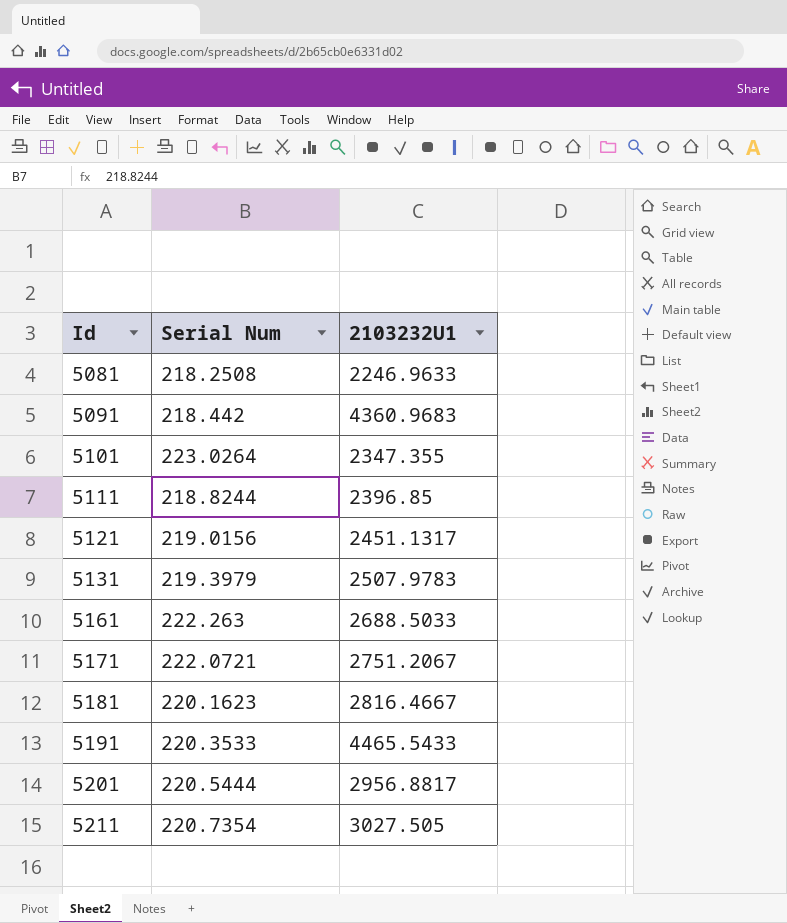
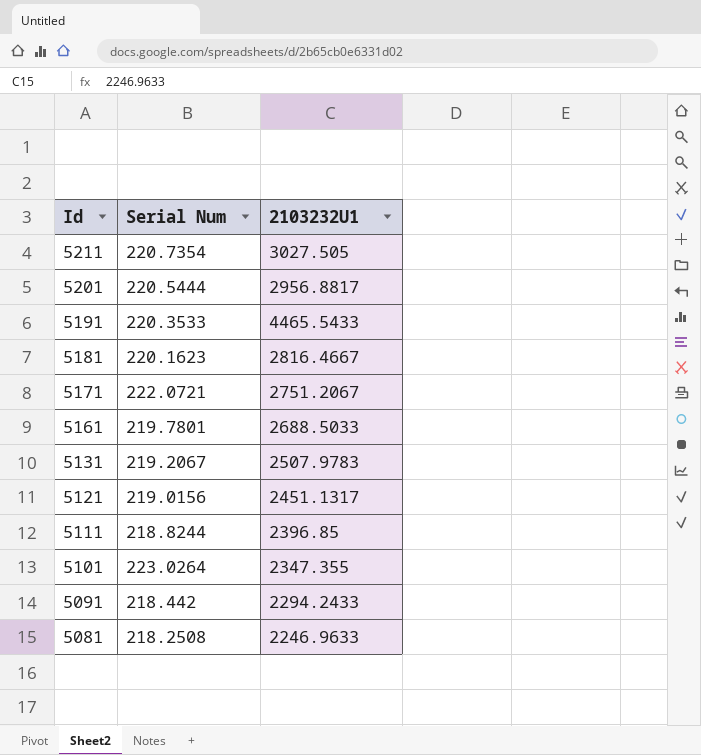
row order: Id ascending -> Id descending
5161 | Serial Num: 222.263 -> 219.7801
5131 | Serial Num: 219.3979 -> 219.2067
5091 | 2103232U1: 4360.9683 -> 2294.2433

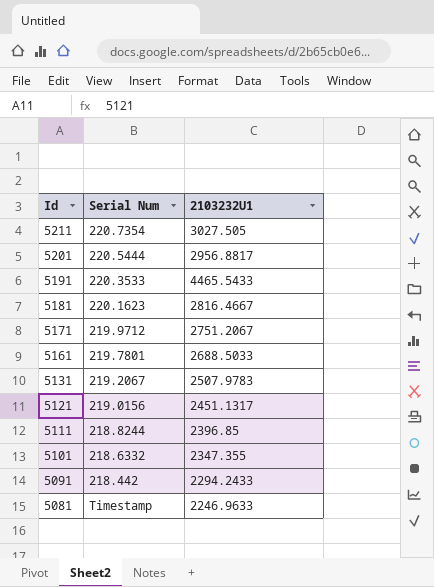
5171 | Serial Num: 222.0721 -> 219.9712
5101 | Serial Num: 223.0264 -> 218.6332
5081 | Serial Num: 218.2508 -> Timestamp

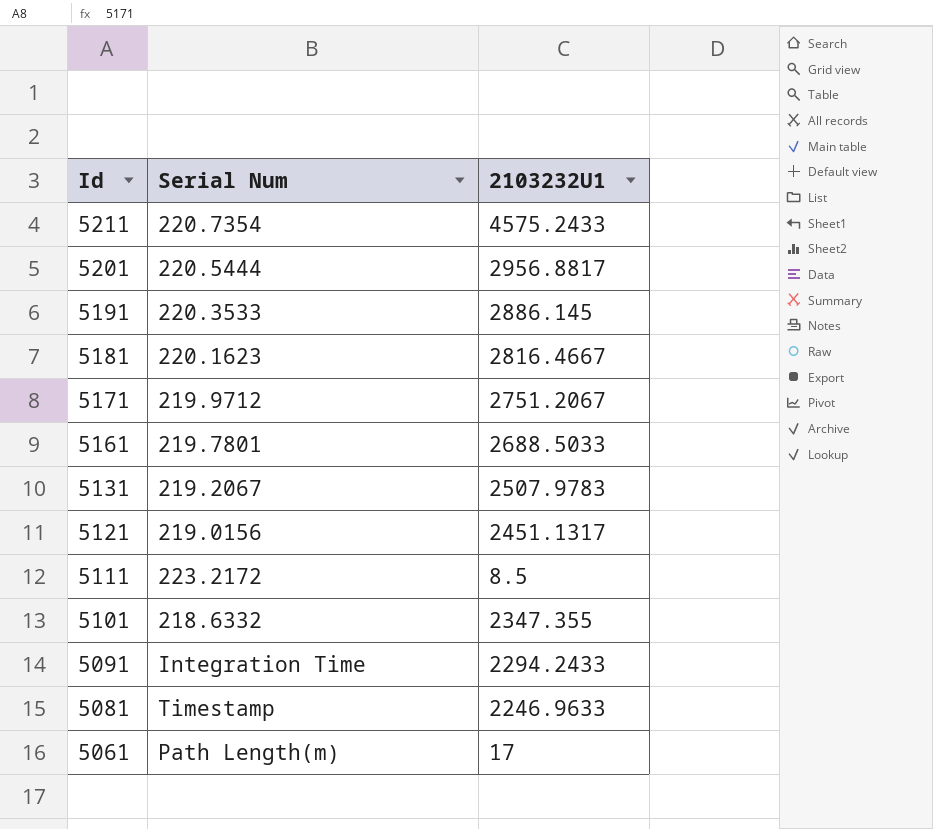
5211 | 2103232U1: 3027.505 -> 4575.2433
5191 | 2103232U1: 4465.5433 -> 2886.145
5111 | Serial Num: 218.8244 -> 223.2172
5111 | 2103232U1: 2396.85 -> 8.5
5091 | Serial Num: 218.442 -> Integration Time
row 5061: none -> Path Length(m) | 17

